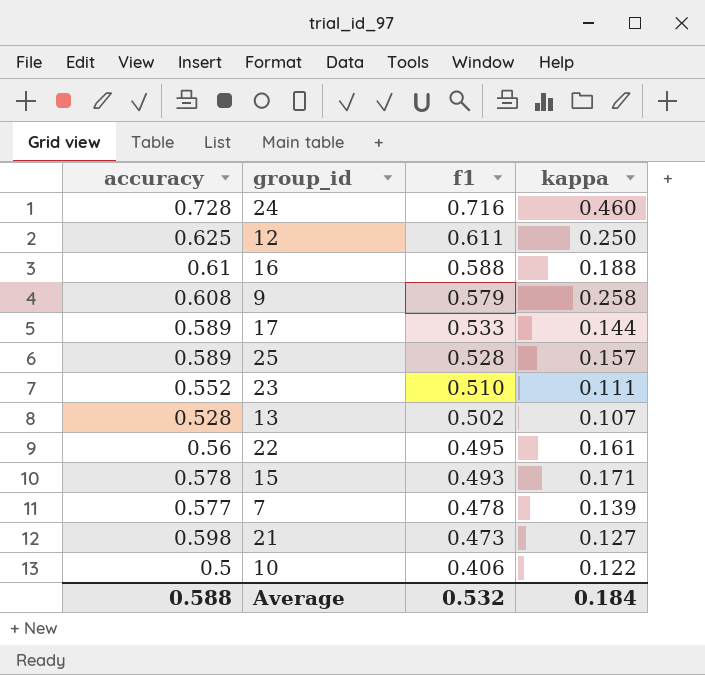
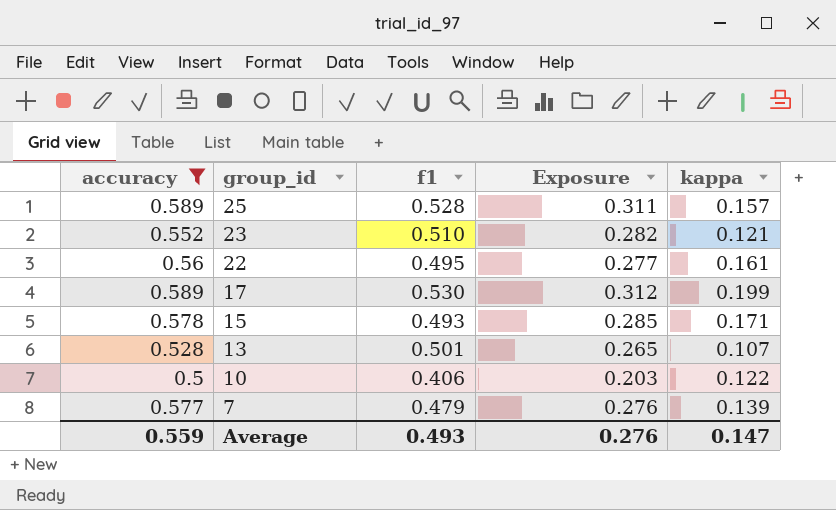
filter: none -> accuracy <= 0.589
row order: f1 descending -> group_id descending
column Exposure | formula: none -> [accuracy] * [f1]
23 | kappa: 0.111 -> 0.121
17 | f1: 0.533 -> 0.530
17 | kappa: 0.144 -> 0.199
13 | f1: 0.502 -> 0.501
7 | f1: 0.478 -> 0.479
Average | accuracy: 0.588 -> 0.559
Average | f1: 0.532 -> 0.493
Average | kappa: 0.184 -> 0.147

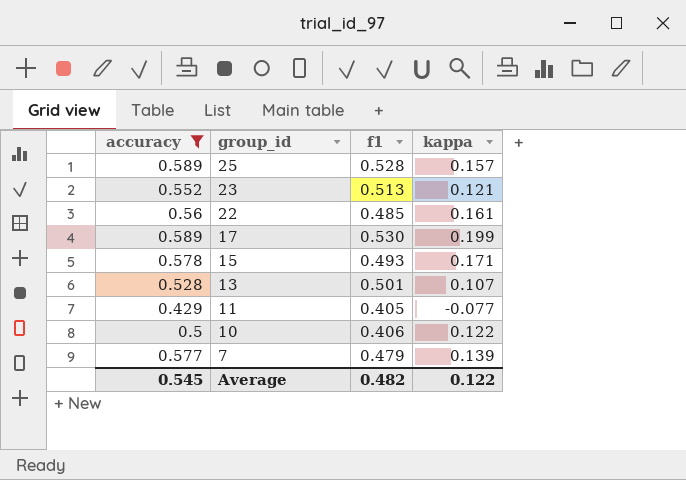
column Exposure | formula: [accuracy] * [f1] -> none
23 | f1: 0.510 -> 0.513
22 | f1: 0.495 -> 0.485
row 11: none -> 0.429 | 0.405 | -0.077
Average | accuracy: 0.559 -> 0.545
Average | f1: 0.493 -> 0.482
Average | kappa: 0.147 -> 0.122

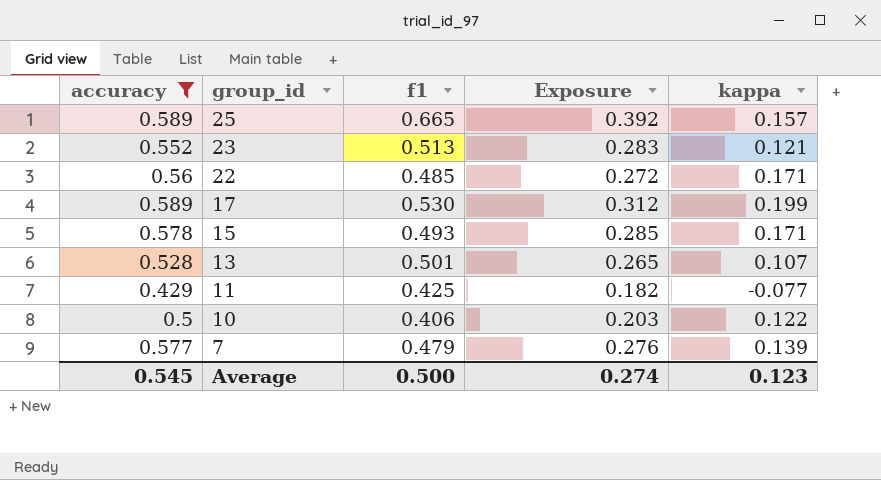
column Exposure | formula: none -> [accuracy] * [f1]
25 | f1: 0.528 -> 0.665
22 | kappa: 0.161 -> 0.171
11 | f1: 0.405 -> 0.425
Average | f1: 0.482 -> 0.500
Average | kappa: 0.122 -> 0.123

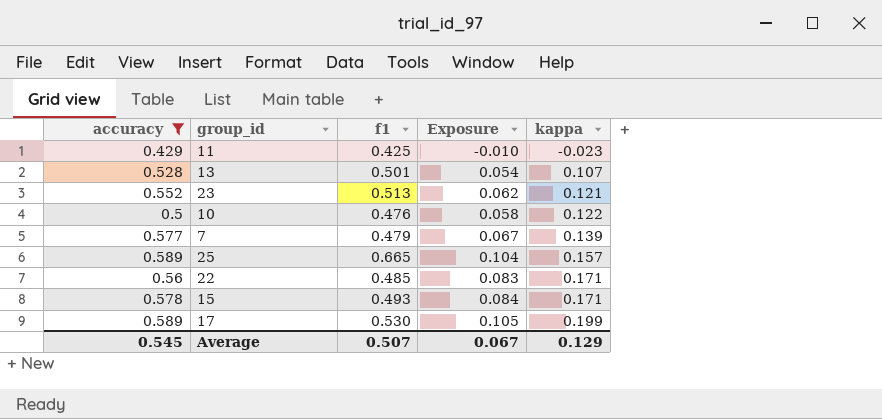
row order: group_id descending -> kappa ascending
column Exposure | formula: [accuracy] * [f1] -> [f1] * [kappa]
11 | kappa: -0.077 -> -0.023
10 | f1: 0.406 -> 0.476
Average | f1: 0.500 -> 0.507
Average | Exposure: 0.274 -> 0.067
Average | kappa: 0.123 -> 0.129

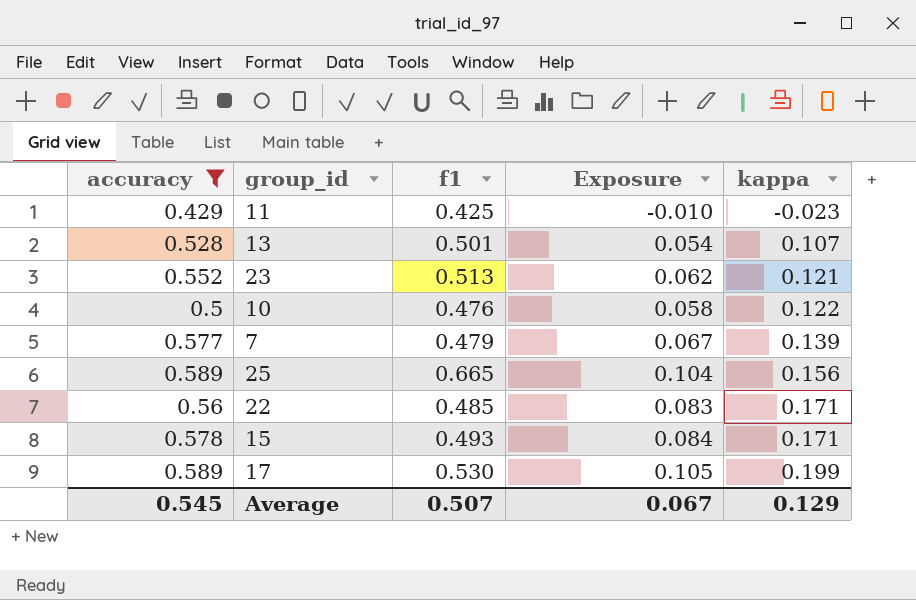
25 | kappa: 0.157 -> 0.156

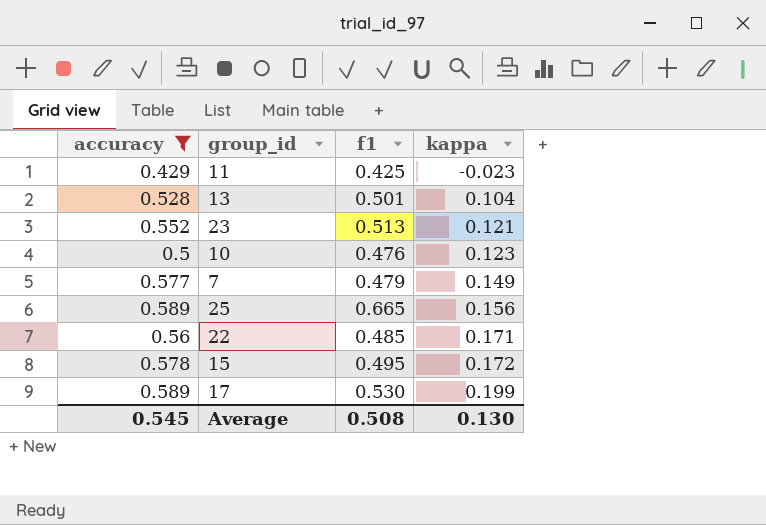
column Exposure | formula: [f1] * [kappa] -> none
13 | kappa: 0.107 -> 0.104
10 | kappa: 0.122 -> 0.123
7 | kappa: 0.139 -> 0.149
15 | f1: 0.493 -> 0.495
15 | kappa: 0.171 -> 0.172
Average | f1: 0.507 -> 0.508
Average | kappa: 0.129 -> 0.130

